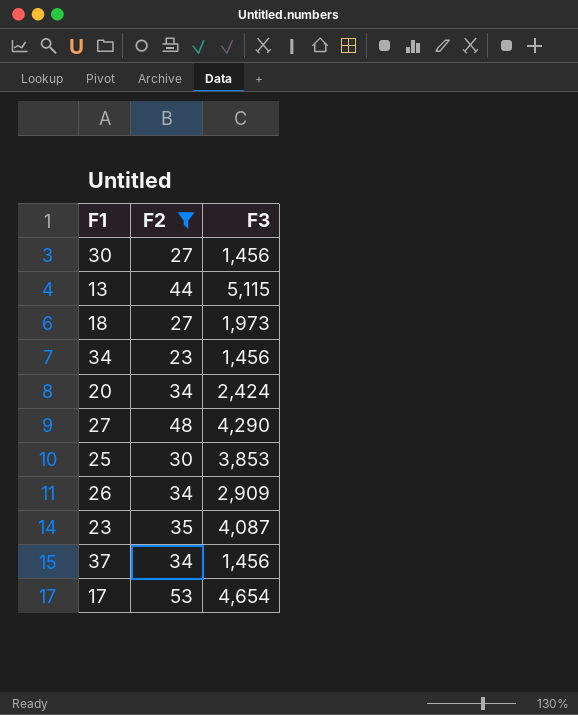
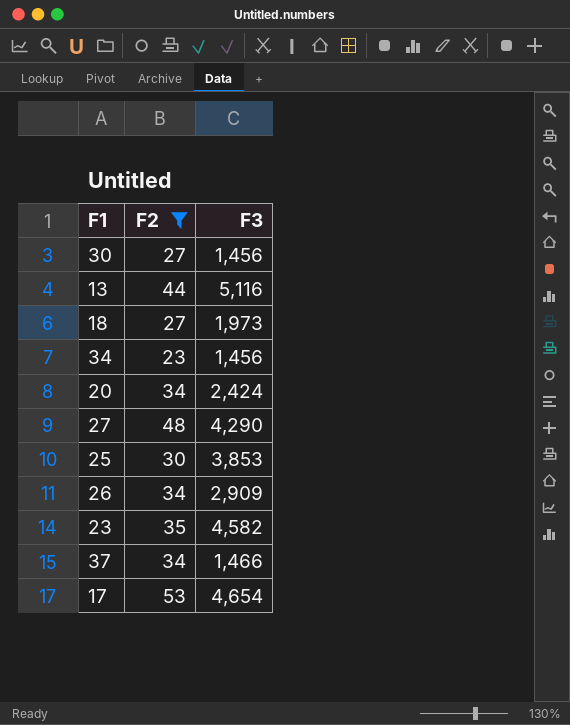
13 | F3: 5,115 -> 5,116
23 | F3: 4,087 -> 4,582
37 | F3: 1,456 -> 1,466

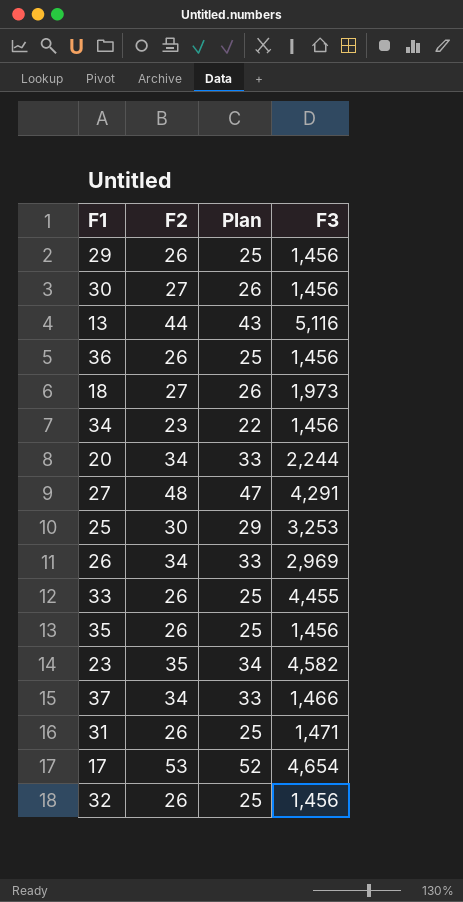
filter: F2 != 26 -> none
column Plan | formula: none -> [F2] - 1
20 | F3: 2,424 -> 2,244
27 | F3: 4,290 -> 4,291
25 | F3: 3,853 -> 3,253
26 | F3: 2,909 -> 2,969

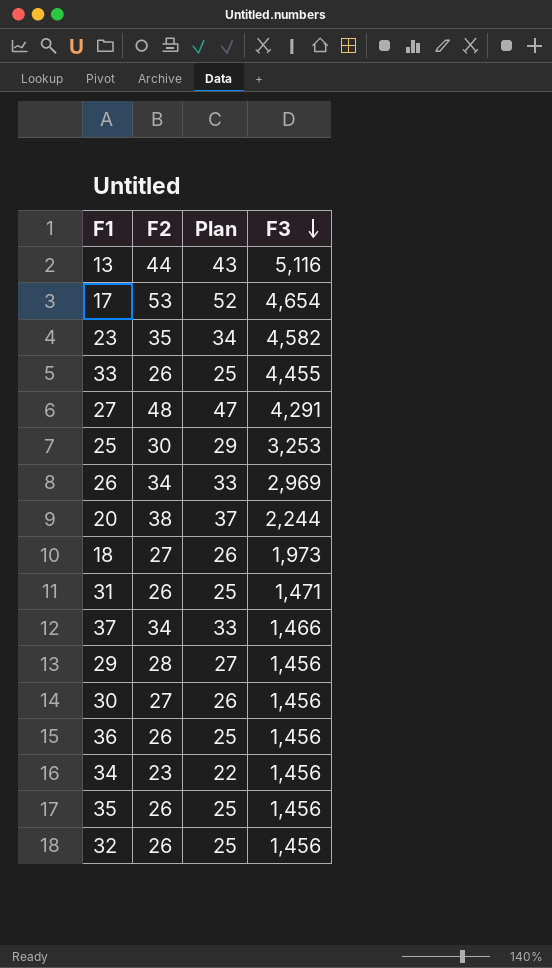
row order: none -> F3 descending
20 | F2: 34 -> 38
20 | Plan: 33 -> 37
29 | F2: 26 -> 28
29 | Plan: 25 -> 27

